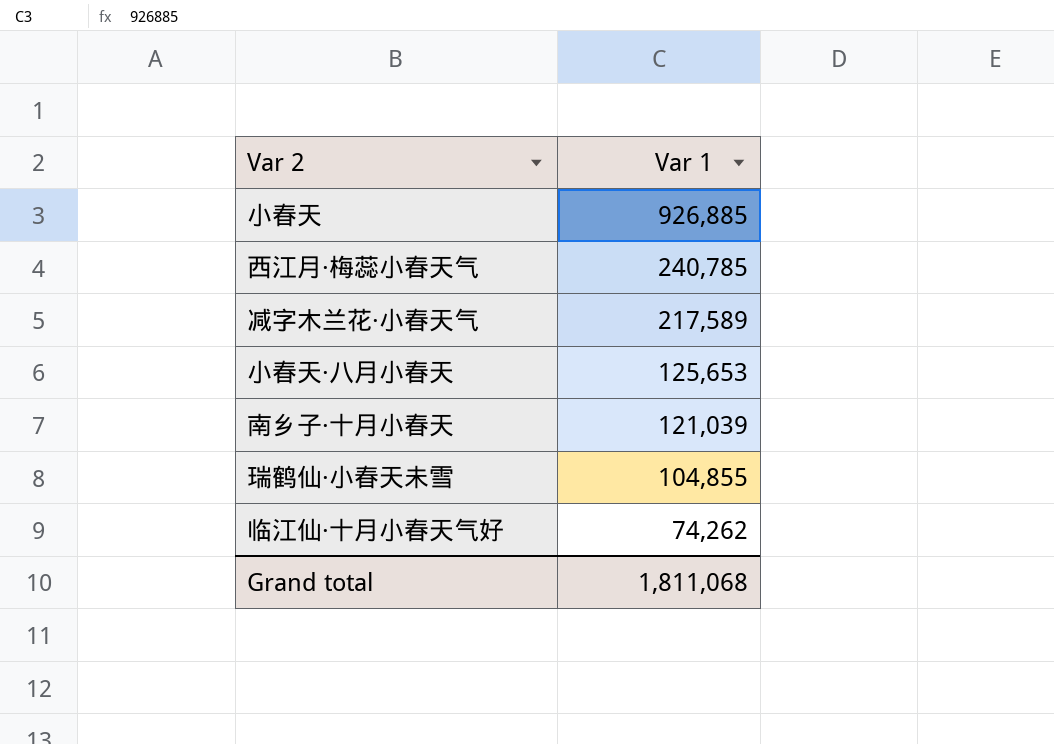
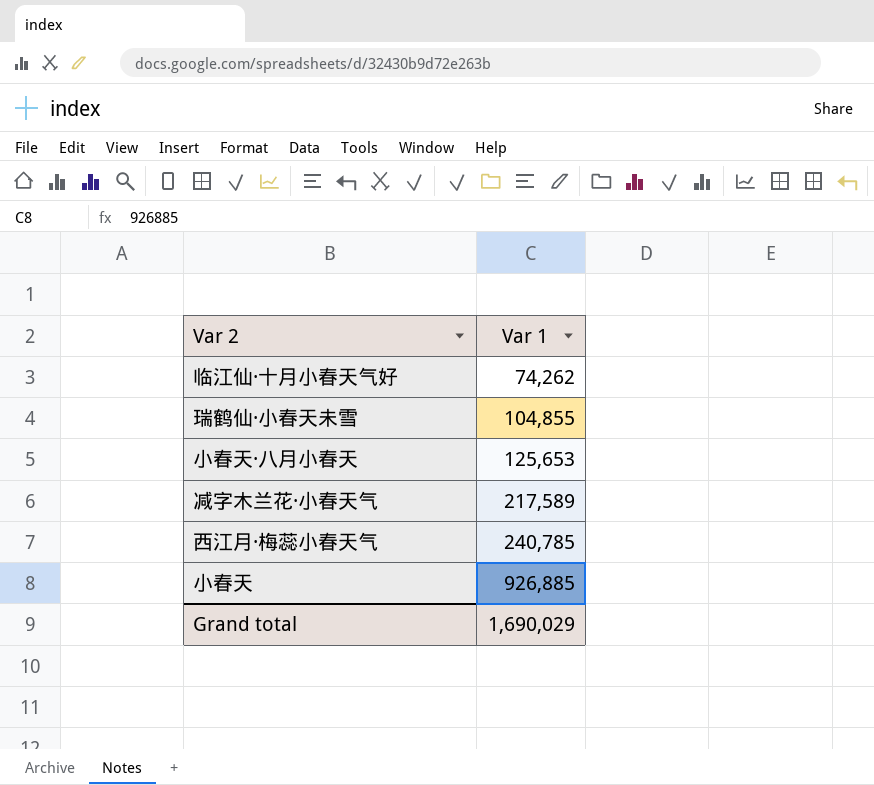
row order: Var 1 descending -> Var 1 ascending
row 南乡子·十月小春天: 121,039 -> none
Grand total | Var 1: 1,811,068 -> 1,690,029

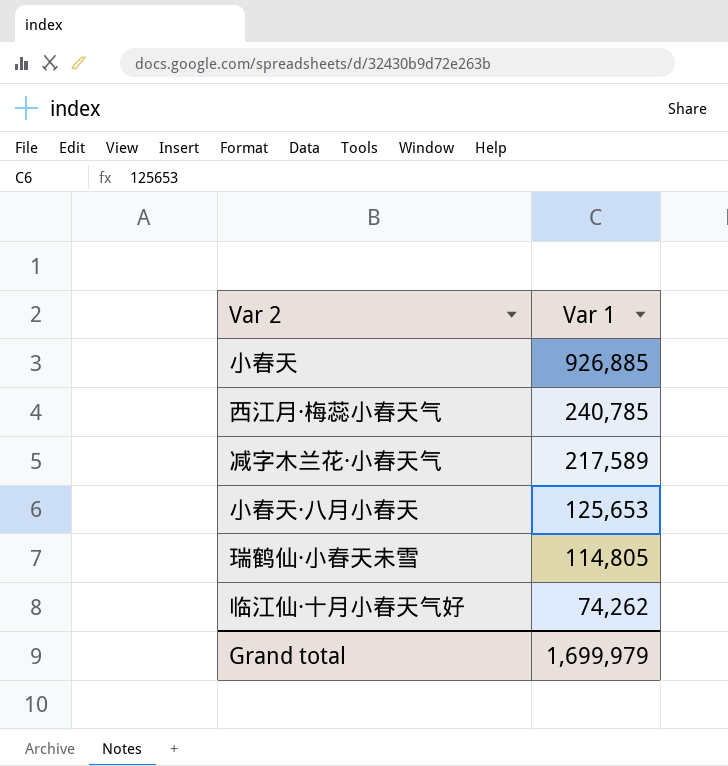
row order: Var 1 ascending -> Var 1 descending
瑞鹤仙·小春天未雪 | Var 1: 104,855 -> 114,805
Grand total | Var 1: 1,690,029 -> 1,699,979

